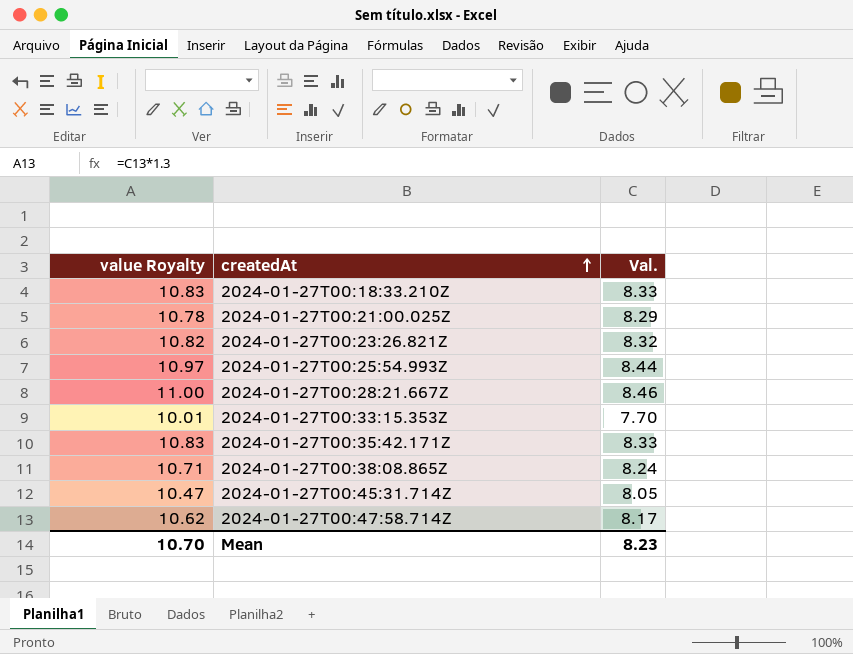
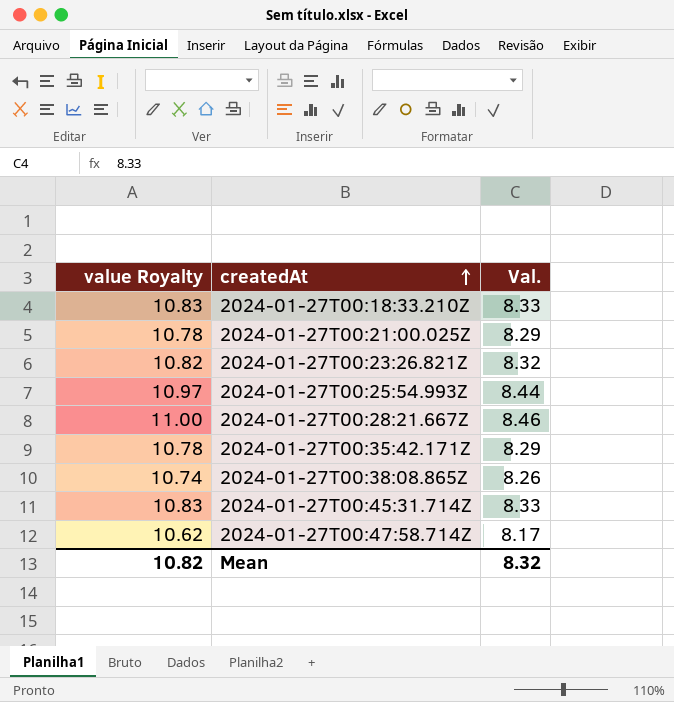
row 2024-01-27T00:33:15.353Z: 10.01 | 7.70 -> none
2024-01-27T00:35:42.171Z | value Royalty: 10.83 -> 10.78
2024-01-27T00:35:42.171Z | Val.: 8.33 -> 8.29
2024-01-27T00:38:08.865Z | value Royalty: 10.71 -> 10.74
2024-01-27T00:38:08.865Z | Val.: 8.24 -> 8.26
2024-01-27T00:45:31.714Z | value Royalty: 10.47 -> 10.83
2024-01-27T00:45:31.714Z | Val.: 8.05 -> 8.33
Mean | value Royalty: 10.70 -> 10.82
Mean | Val.: 8.23 -> 8.32

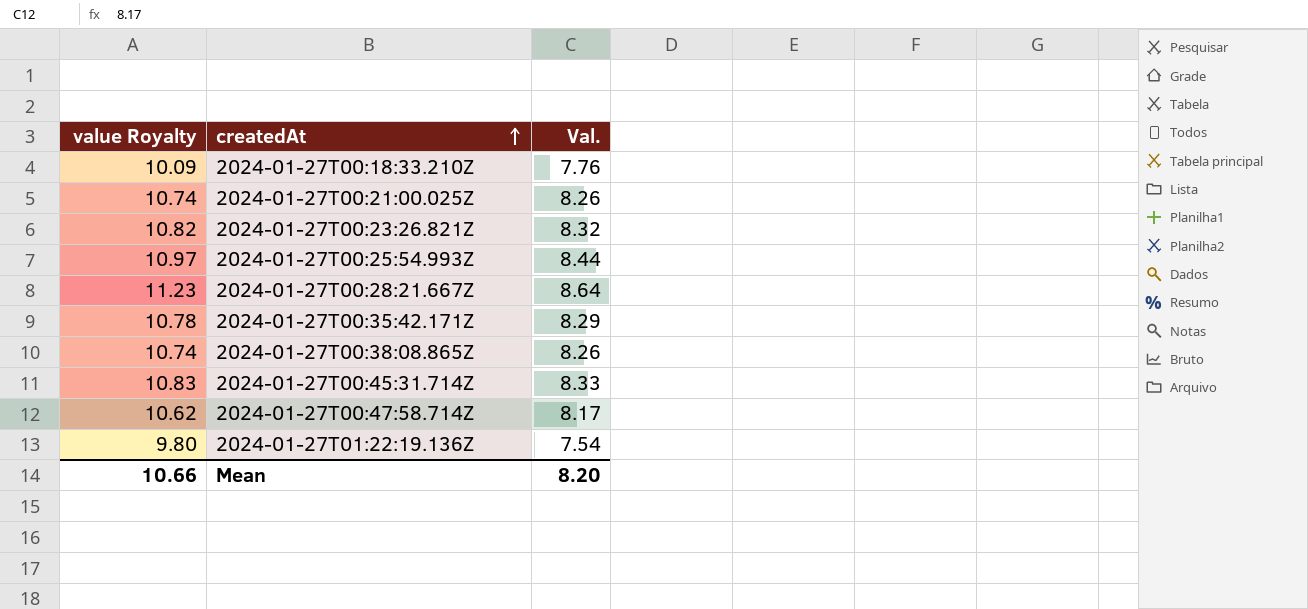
2024-01-27T00:18:33.210Z | value Royalty: 10.83 -> 10.09
2024-01-27T00:18:33.210Z | Val.: 8.33 -> 7.76
2024-01-27T00:21:00.025Z | value Royalty: 10.78 -> 10.74
2024-01-27T00:21:00.025Z | Val.: 8.29 -> 8.26
2024-01-27T00:28:21.667Z | value Royalty: 11.00 -> 11.23
2024-01-27T00:28:21.667Z | Val.: 8.46 -> 8.64
row 2024-01-27T01:22:19.136Z: none -> 9.80 | 7.54
Mean | value Royalty: 10.82 -> 10.66
Mean | Val.: 8.32 -> 8.20

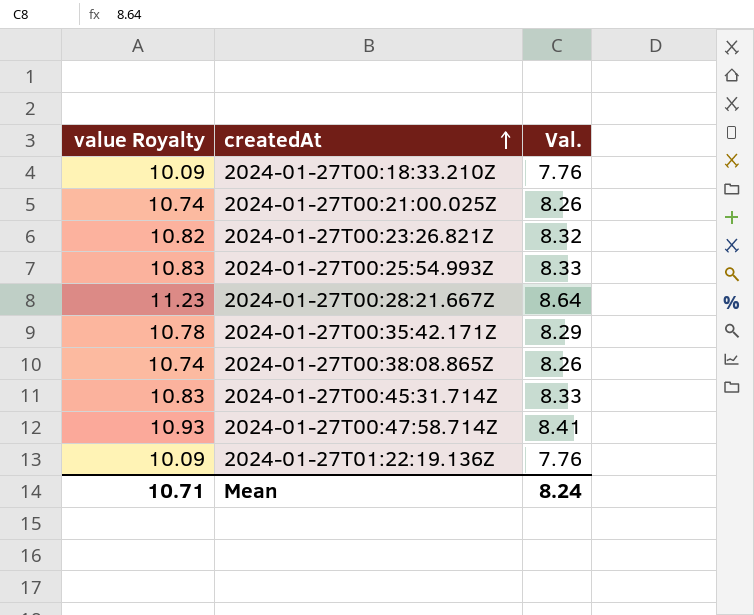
2024-01-27T00:25:54.993Z | value Royalty: 10.97 -> 10.83
2024-01-27T00:25:54.993Z | Val.: 8.44 -> 8.33
2024-01-27T00:47:58.714Z | value Royalty: 10.62 -> 10.93
2024-01-27T00:47:58.714Z | Val.: 8.17 -> 8.41
2024-01-27T01:22:19.136Z | value Royalty: 9.80 -> 10.09
2024-01-27T01:22:19.136Z | Val.: 7.54 -> 7.76
Mean | value Royalty: 10.66 -> 10.71
Mean | Val.: 8.20 -> 8.24

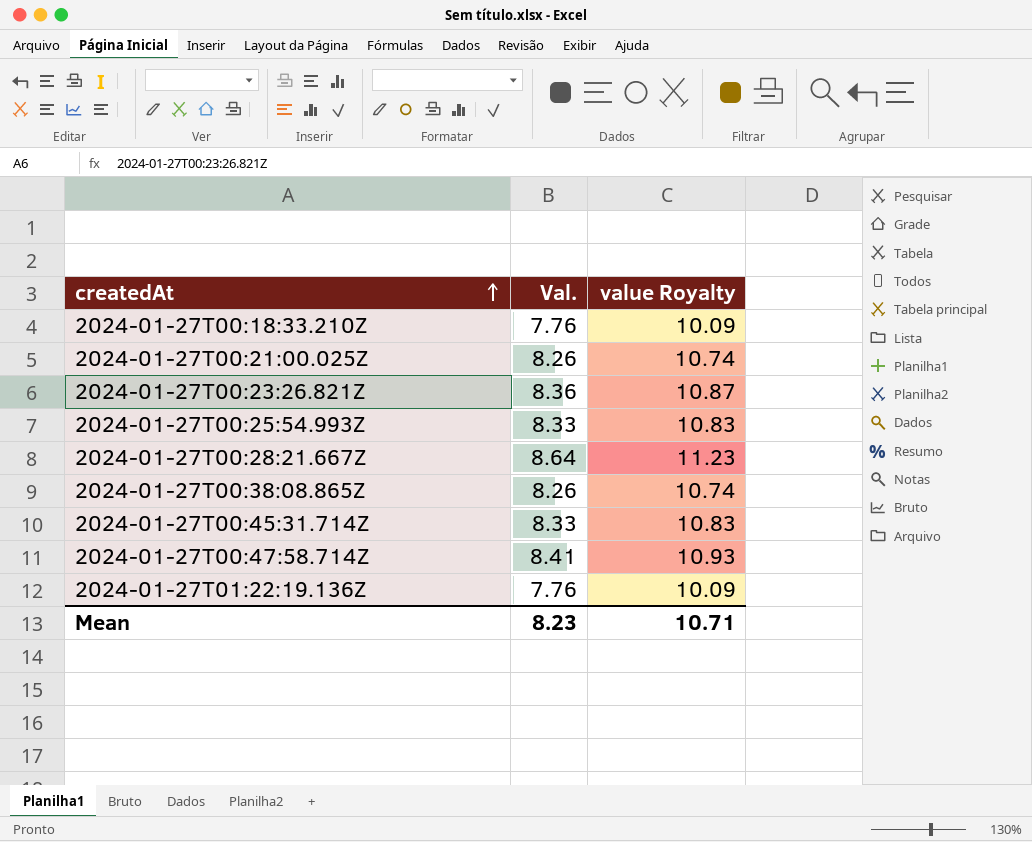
column value Royalty | position: 1 -> 3
row 2024-01-27T00:35:42.171Z: 10.78 | 8.29 -> none
2024-01-27T00:23:26.821Z | Val.: 8.32 -> 8.36
2024-01-27T00:23:26.821Z | value Royalty: 10.82 -> 10.87
Mean | Val.: 8.24 -> 8.23

